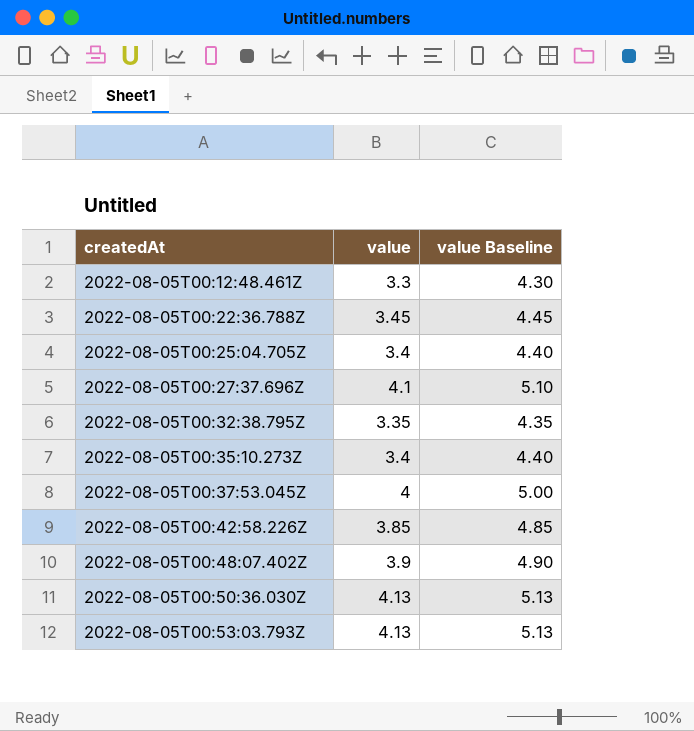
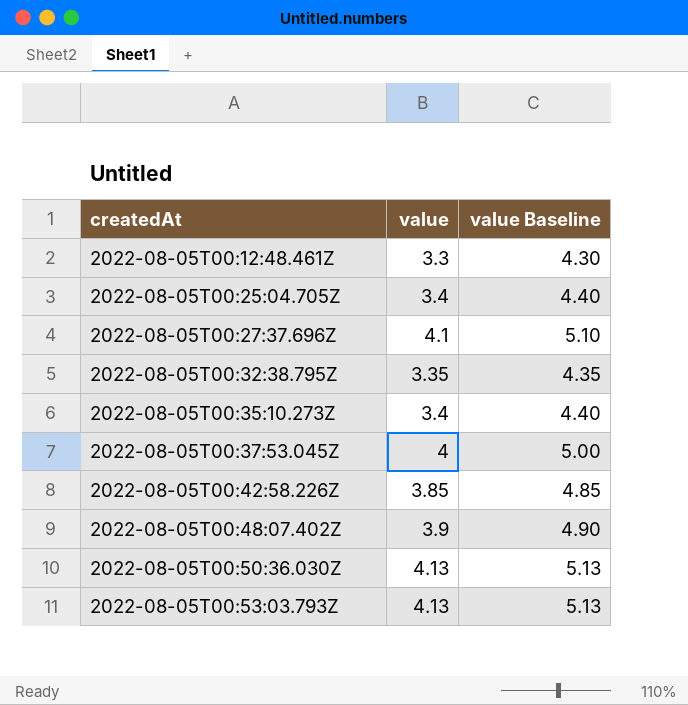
row 2022-08-05T00:22:36.788Z: 3.45 | 4.45 -> none

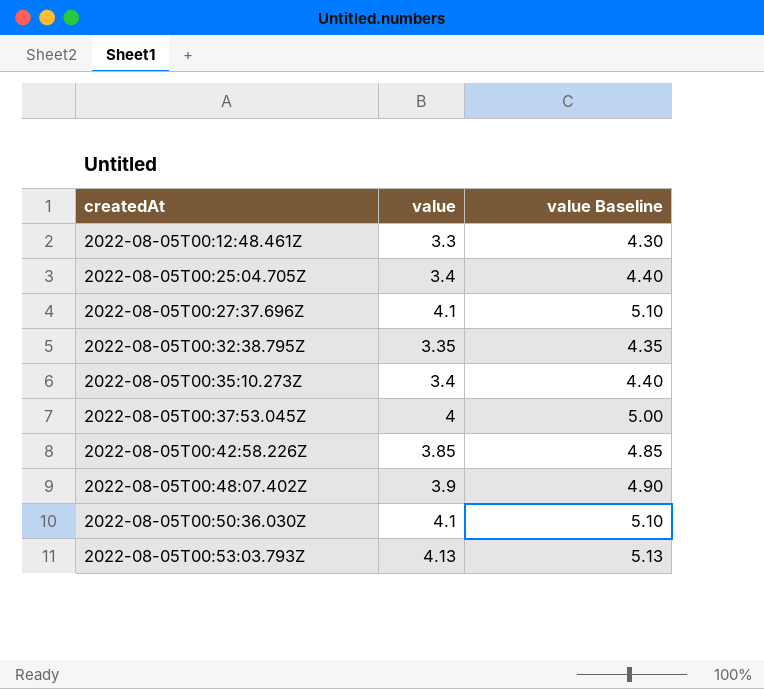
2022-08-05T00:50:36.030Z | value: 4.13 -> 4.1
2022-08-05T00:50:36.030Z | value Baseline: 5.13 -> 5.10

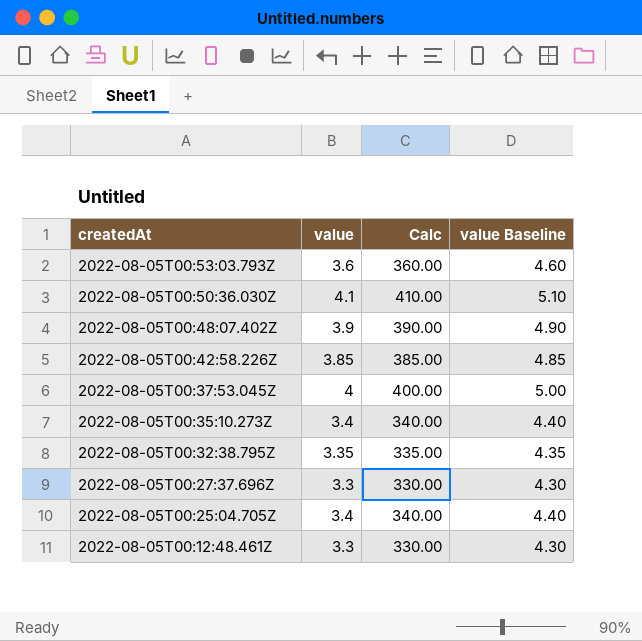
row order: createdAt ascending -> createdAt descending
column Calc | formula: none -> [value] * 100
2022-08-05T00:53:03.793Z | value: 4.13 -> 3.6
2022-08-05T00:53:03.793Z | value Baseline: 5.13 -> 4.60
2022-08-05T00:27:37.696Z | value: 4.1 -> 3.3
2022-08-05T00:27:37.696Z | value Baseline: 5.10 -> 4.30

